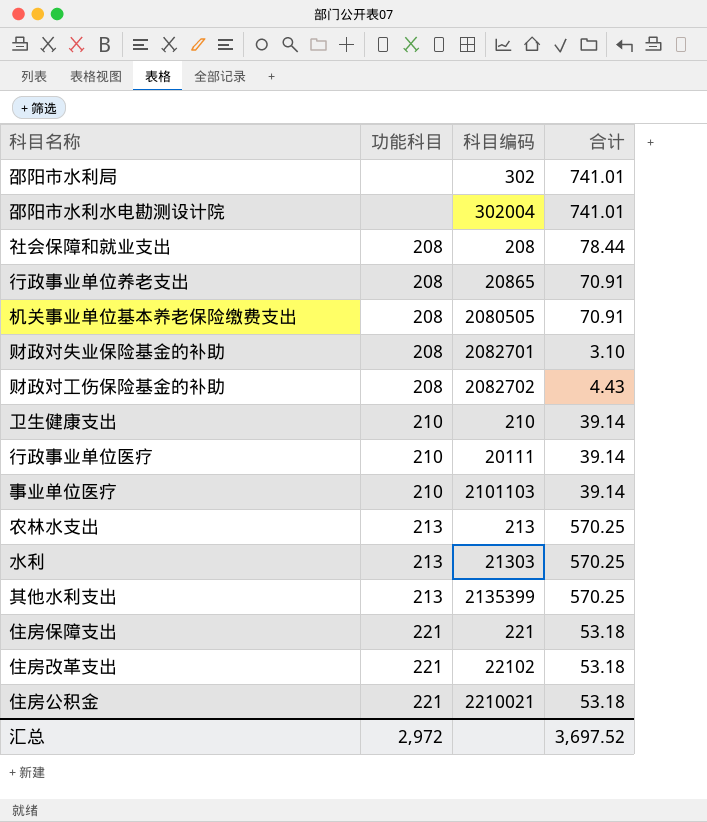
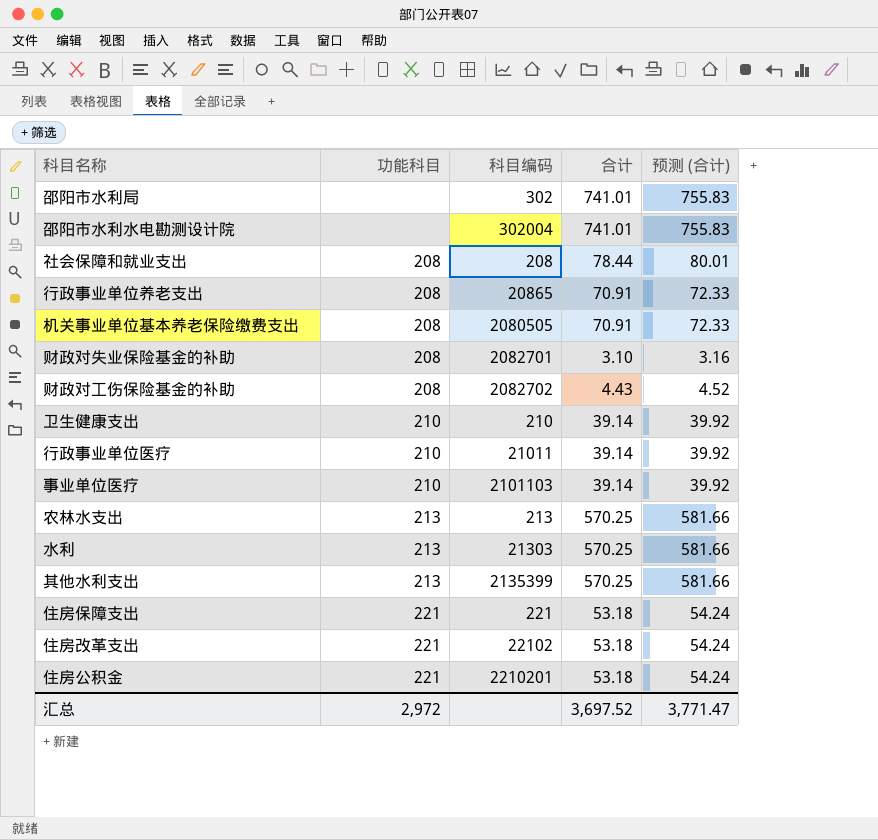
column 预测 (合计) | formula: none -> [合计] * 1.02
行政事业单位医疗 | 科目编码: 20111 -> 21011
住房公积金 | 科目编码: 2210021 -> 2210201

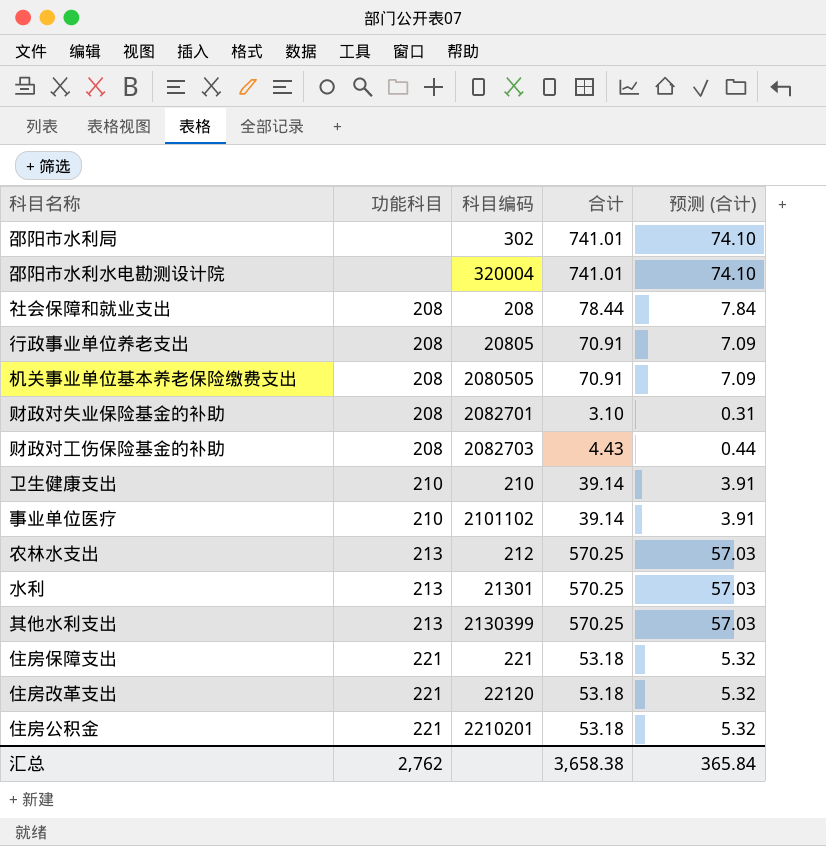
column 预测 (合计) | formula: [合计] * 1.02 -> [合计] * 0.1
row 行政事业单位医疗: 210 | 21011 | 39.14 | 39.92 -> none
邵阳市水利水电勘测设计院 | 科目编码: 302004 -> 320004
行政事业单位养老支出 | 科目编码: 20865 -> 20805
财政对工伤保险基金的补助 | 科目编码: 2082702 -> 2082703
事业单位医疗 | 科目编码: 2101103 -> 2101102
农林水支出 | 科目编码: 213 -> 212
水利 | 科目编码: 21303 -> 21301
其他水利支出 | 科目编码: 2135399 -> 2130399
住房改革支出 | 科目编码: 22102 -> 22120
汇总 | 功能科目: 2,972 -> 2,762
汇总 | 合计: 3,697.52 -> 3,658.38
汇总 | 预测 (合计): 3,771.47 -> 365.84

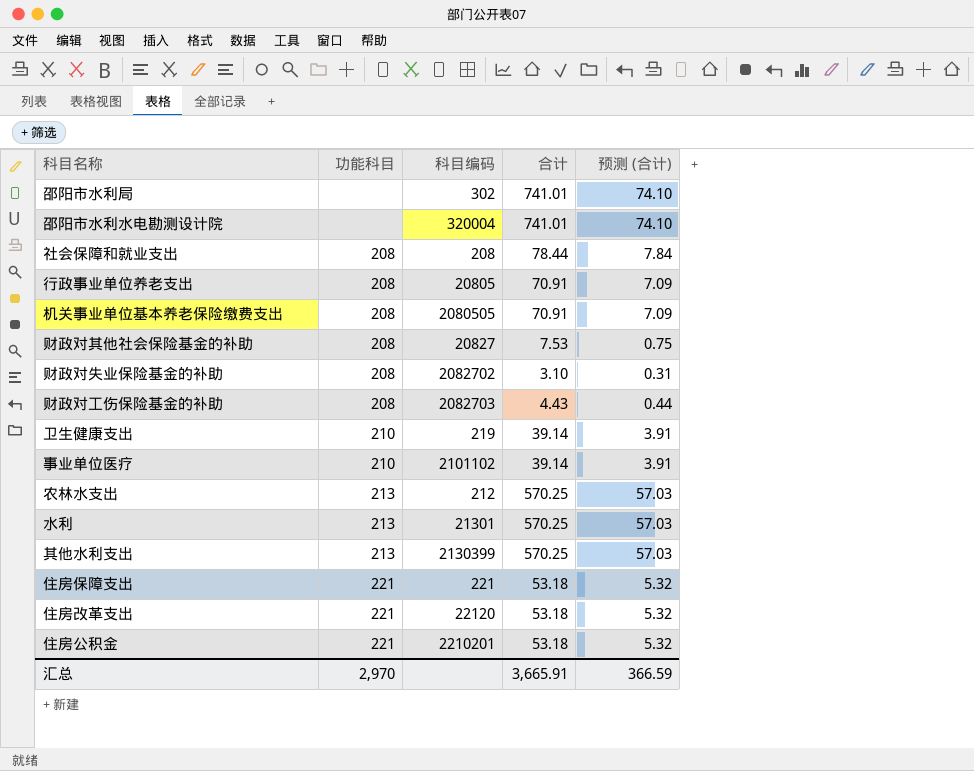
row 财政对其他社会保险基金的补助: none -> 208 | 20827 | 7.53 | 0.75
财政对失业保险基金的补助 | 科目编码: 2082701 -> 2082702
卫生健康支出 | 科目编码: 210 -> 219
汇总 | 功能科目: 2,762 -> 2,970
汇总 | 合计: 3,658.38 -> 3,665.91
汇总 | 预测 (合计): 365.84 -> 366.59

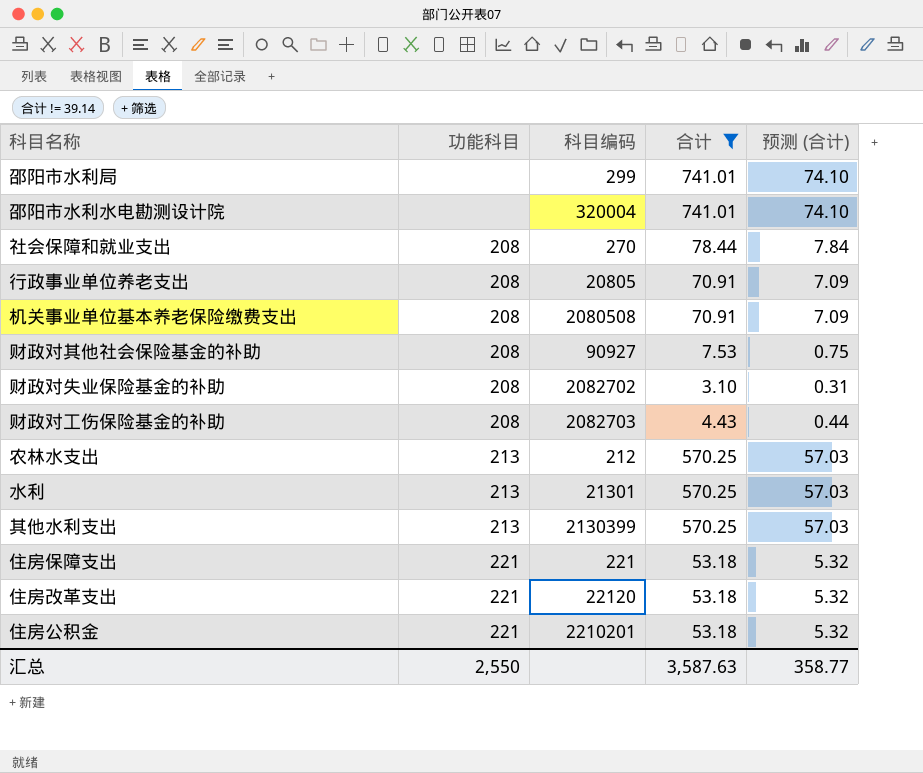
filter: none -> 合计 != 39.14
邵阳市水利局 | 科目编码: 302 -> 299
社会保障和就业支出 | 科目编码: 208 -> 270
机关事业单位基本养老保险缴费支出 | 科目编码: 2080505 -> 2080508
财政对其他社会保险基金的补助 | 科目编码: 20827 -> 90927
汇总 | 功能科目: 2,970 -> 2,550
汇总 | 合计: 3,665.91 -> 3,587.63
汇总 | 预测 (合计): 366.59 -> 358.77

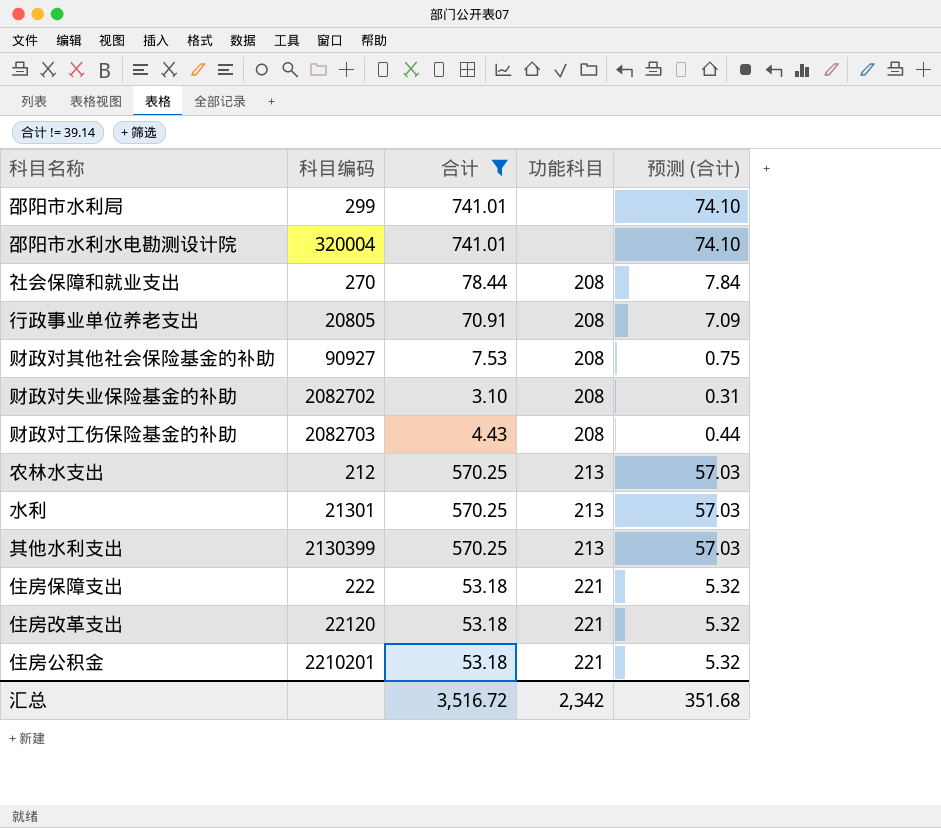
column 功能科目 | position: 2 -> 4
row 机关事业单位基本养老保险缴费支出: 208 | 2080508 | 70.91 | 7.09 -> none
住房保障支出 | 科目编码: 221 -> 222
汇总 | 合计: 3,587.63 -> 3,516.72
汇总 | 功能科目: 2,550 -> 2,342
汇总 | 预测 (合计): 358.77 -> 351.68

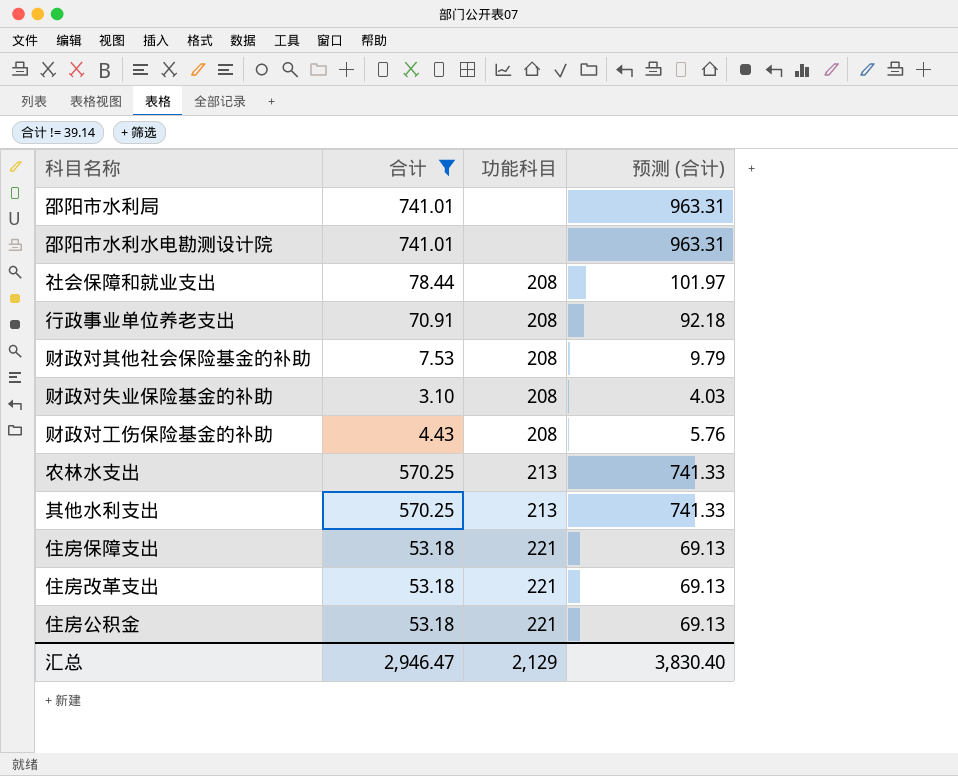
column 科目编码 | position: 2 -> none
column 预测 (合计) | formula: [合计] * 0.1 -> [合计] * 1.3
row 水利: 21301 | 570.25 | 213 | 57.03 -> none
汇总 | 合计: 3,516.72 -> 2,946.47
汇总 | 功能科目: 2,342 -> 2,129
汇总 | 预测 (合计): 351.68 -> 3,830.40

